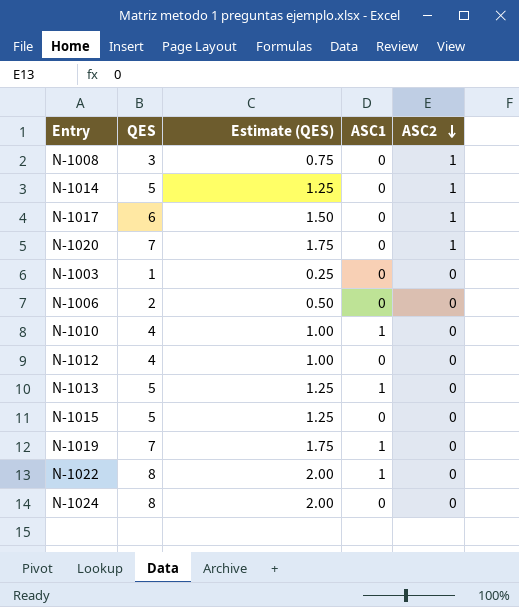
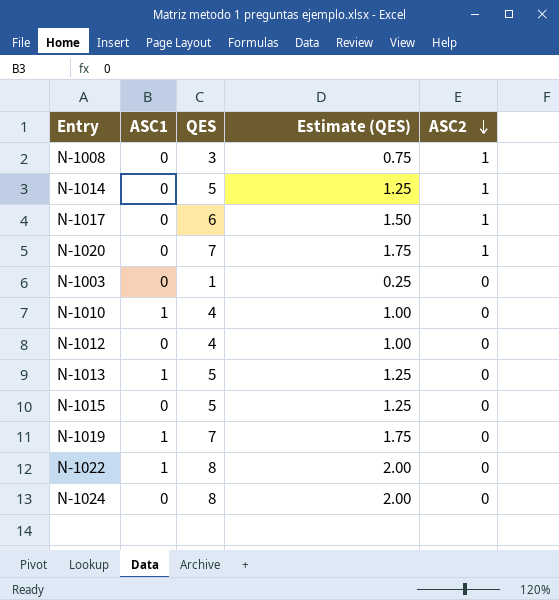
column ASC1 | position: 4 -> 2
row N-1006: 2 | 0.50 | 0 | 0 -> none

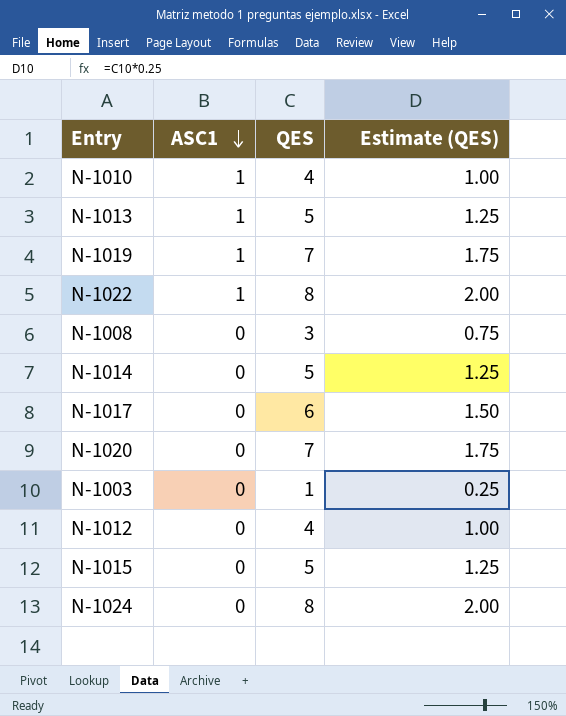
row order: ASC2 descending -> ASC1 descending
column ASC2 | position: 5 -> none

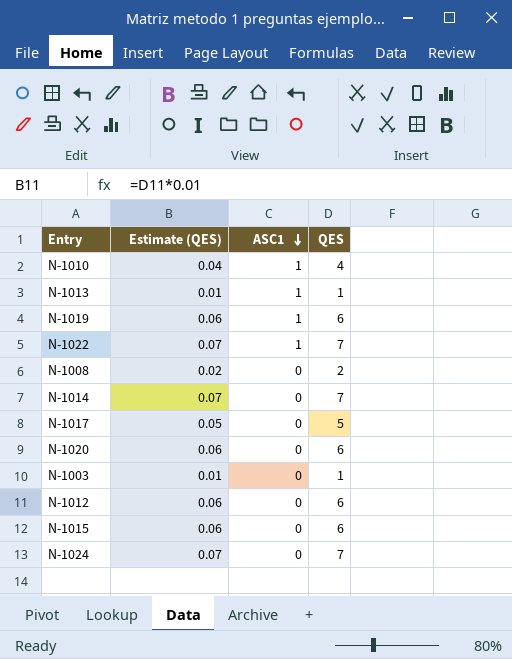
column Estimate (QES) | formula: [QES] * 0.25 -> [QES] * 0.01
column Estimate (QES) | position: 4 -> 2
N-1013 | QES: 5 -> 1
N-1019 | QES: 7 -> 6
N-1022 | QES: 8 -> 7
N-1008 | QES: 3 -> 2
N-1014 | QES: 5 -> 7
N-1017 | QES: 6 -> 5
N-1020 | QES: 7 -> 6
N-1012 | QES: 4 -> 6
N-1015 | QES: 5 -> 6
N-1024 | QES: 8 -> 7

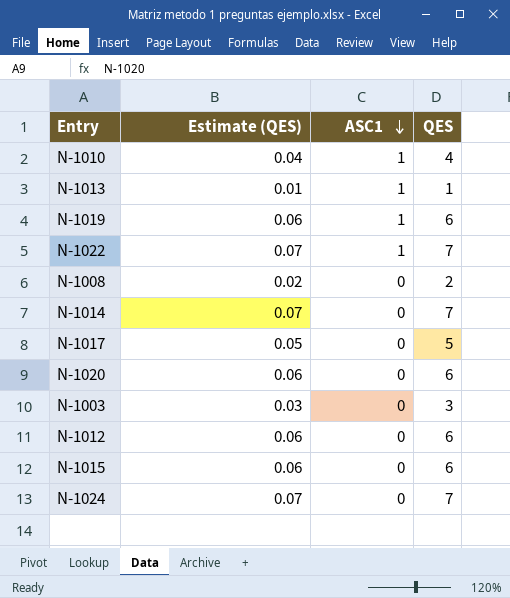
N-1003 | Estimate (QES): 0.01 -> 0.03
N-1003 | QES: 1 -> 3

